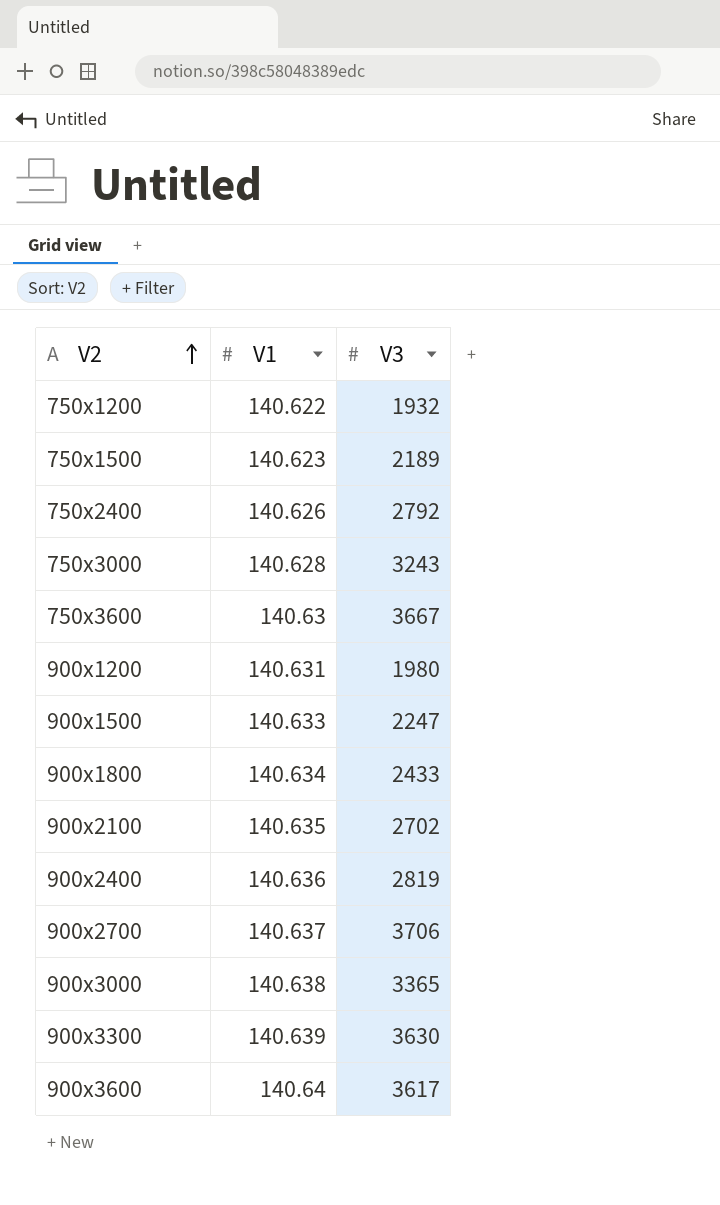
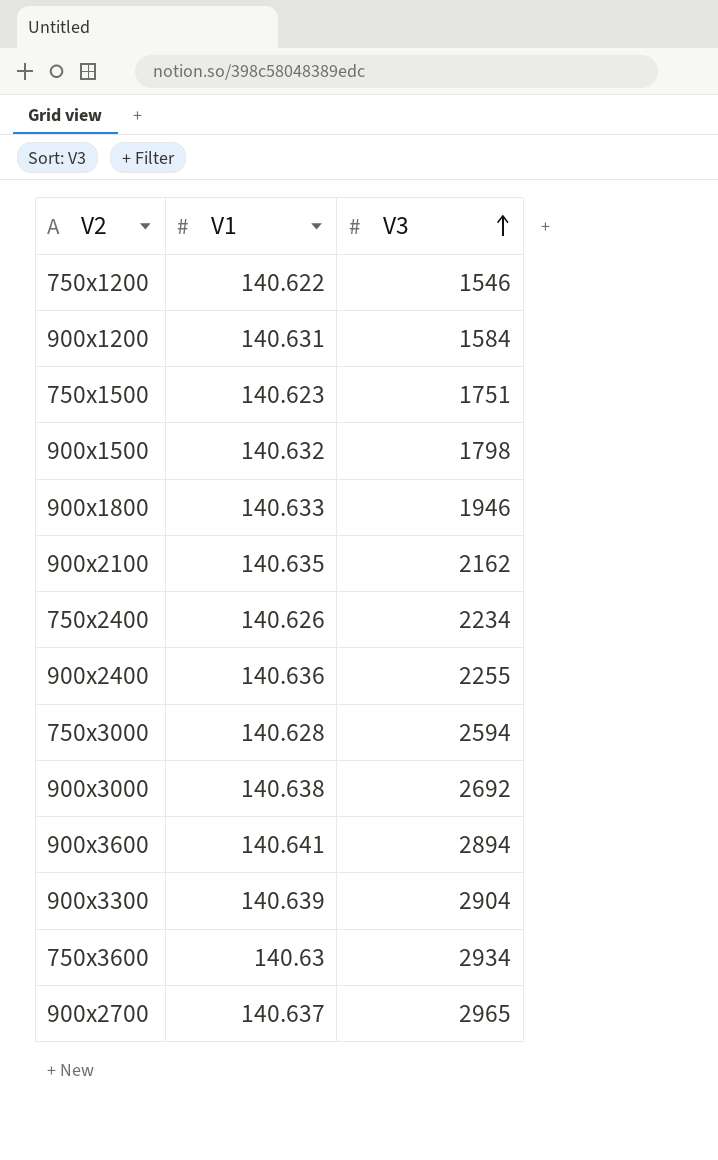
row order: V2 ascending -> V3 ascending
750x1200 | V3: 1932 -> 1546
900x1200 | V3: 1980 -> 1584
750x1500 | V3: 2189 -> 1751
900x1500 | V1: 140.633 -> 140.632
900x1500 | V3: 2247 -> 1798
900x1800 | V1: 140.634 -> 140.633
900x1800 | V3: 2433 -> 1946
900x2100 | V3: 2702 -> 2162
750x2400 | V3: 2792 -> 2234
900x2400 | V3: 2819 -> 2255
750x3000 | V3: 3243 -> 2594
900x3000 | V3: 3365 -> 2692
900x3600 | V1: 140.64 -> 140.641
900x3600 | V3: 3617 -> 2894
900x3300 | V3: 3630 -> 2904
750x3600 | V3: 3667 -> 2934
900x2700 | V3: 3706 -> 2965

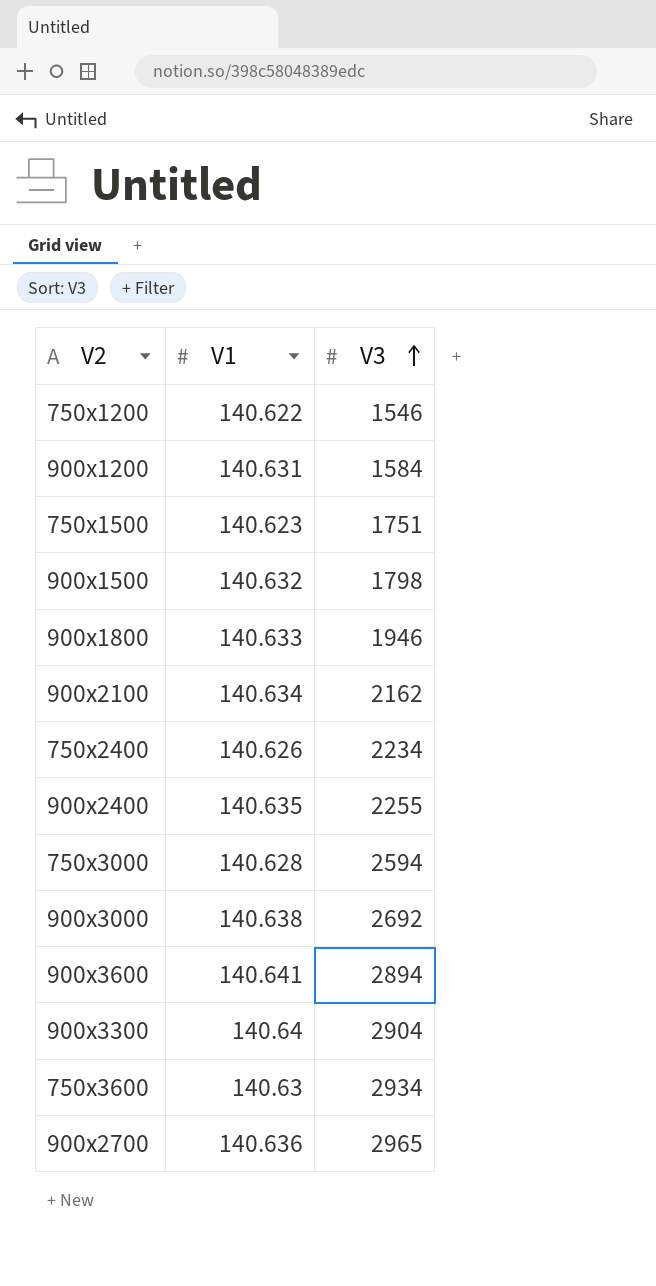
900x2100 | V1: 140.635 -> 140.634
900x2400 | V1: 140.636 -> 140.635
900x3300 | V1: 140.639 -> 140.64
900x2700 | V1: 140.637 -> 140.636

